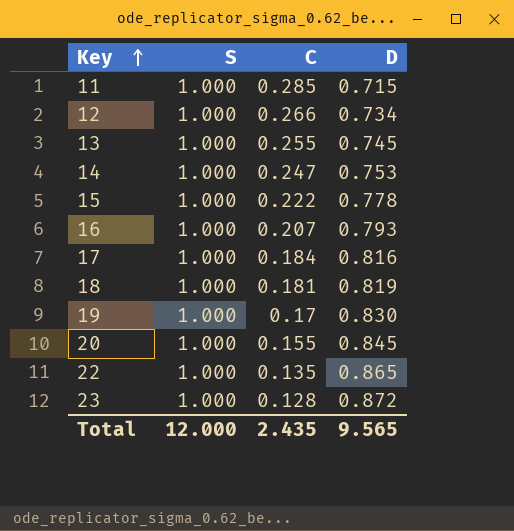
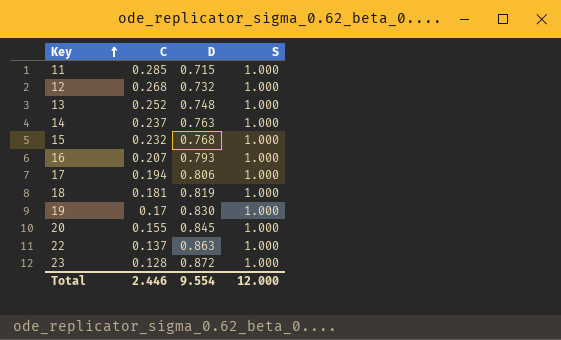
column S | position: 2 -> 4
12 | C: 0.266 -> 0.268
12 | D: 0.734 -> 0.732
13 | C: 0.255 -> 0.252
13 | D: 0.745 -> 0.748
14 | C: 0.247 -> 0.237
14 | D: 0.753 -> 0.763
15 | C: 0.222 -> 0.232
15 | D: 0.778 -> 0.768
17 | C: 0.184 -> 0.194
17 | D: 0.816 -> 0.806
22 | C: 0.135 -> 0.137
22 | D: 0.865 -> 0.863
Total | C: 2.435 -> 2.446
Total | D: 9.565 -> 9.554

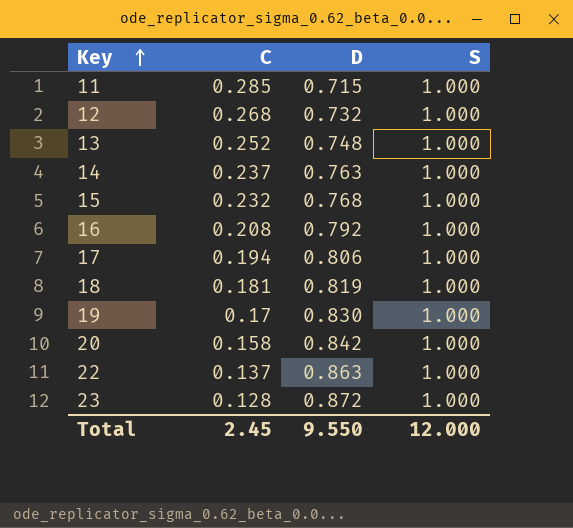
16 | C: 0.207 -> 0.208
16 | D: 0.793 -> 0.792
20 | C: 0.155 -> 0.158
20 | D: 0.845 -> 0.842
Total | C: 2.446 -> 2.45
Total | D: 9.554 -> 9.550

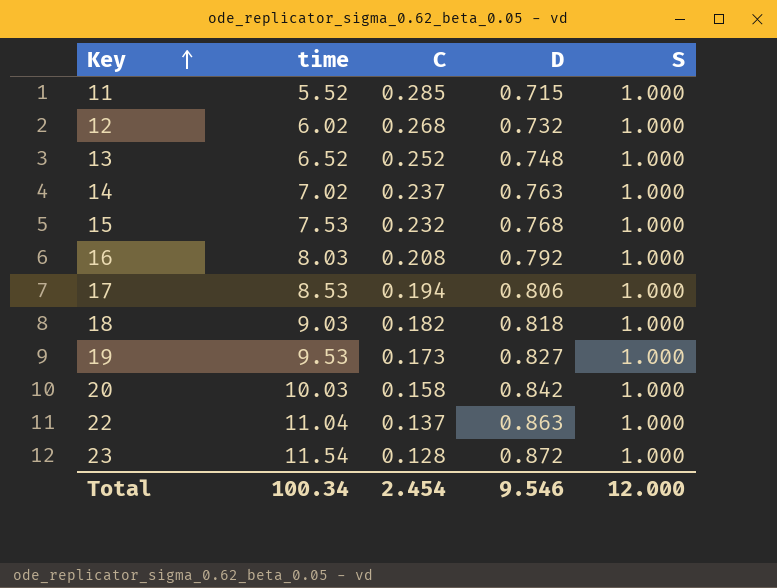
column time | position: none -> 2
18 | C: 0.181 -> 0.182
18 | D: 0.819 -> 0.818
19 | C: 0.17 -> 0.173
19 | D: 0.830 -> 0.827
Total | C: 2.45 -> 2.454
Total | D: 9.550 -> 9.546

